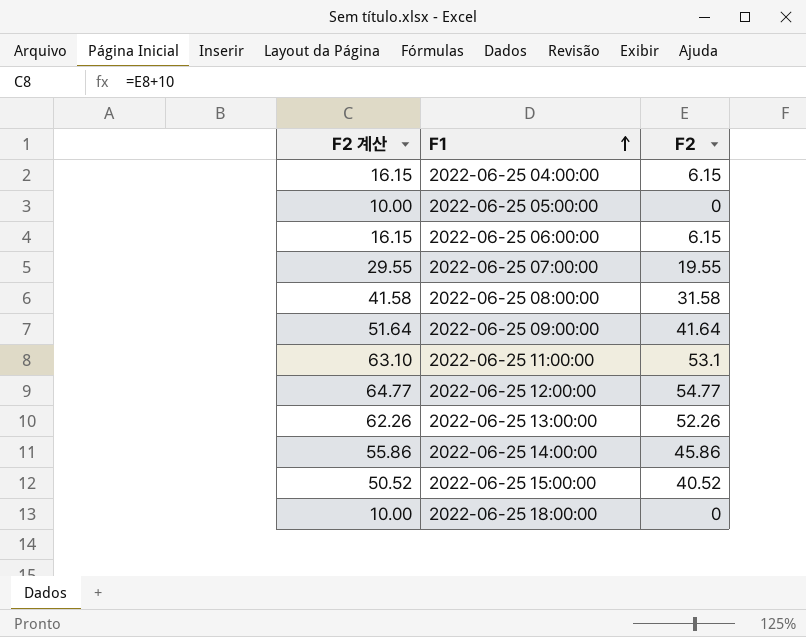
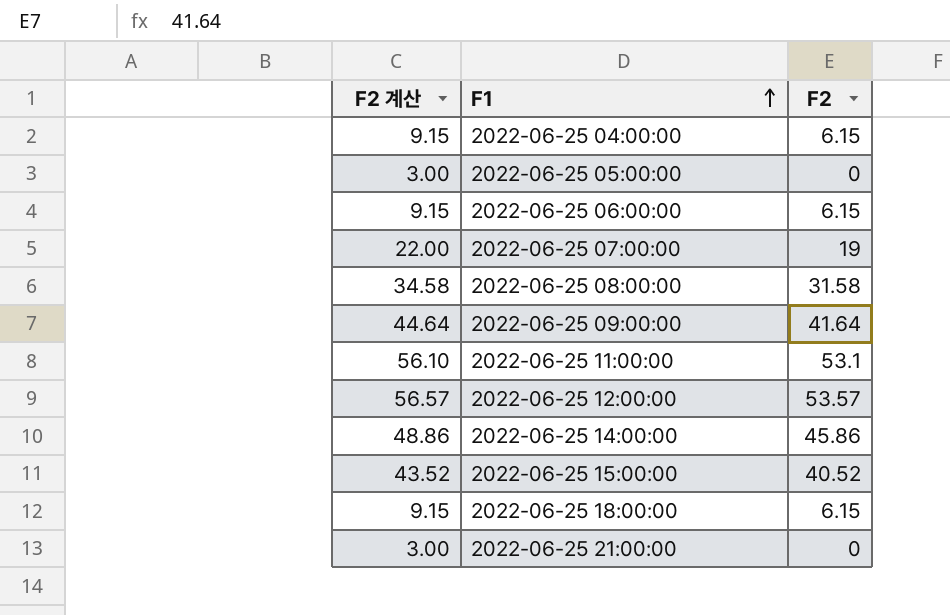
column F2 계산 | formula: [F2] + 10 -> [F2] + 3
row 2022-06-25 13:00:00: 62.26 | 52.26 -> none
2022-06-25 07:00:00 | F2: 19.55 -> 19
2022-06-25 12:00:00 | F2: 54.77 -> 53.57
2022-06-25 18:00:00 | F2: 0 -> 6.15
row 2022-06-25 21:00:00: none -> 3.00 | 0

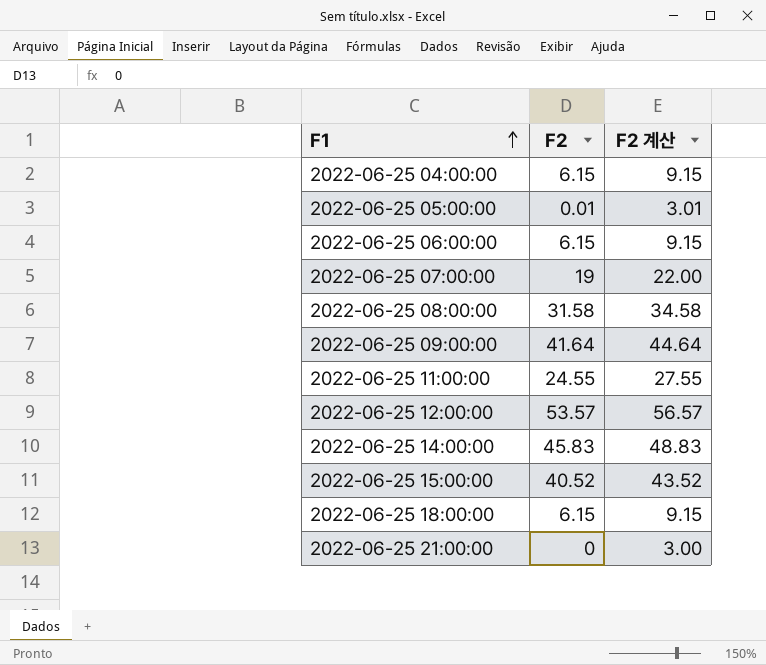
column F2 계산 | position: 1 -> 3
2022-06-25 05:00:00 | F2: 0 -> 0.01
2022-06-25 05:00:00 | F2 계산: 3.00 -> 3.01
2022-06-25 11:00:00 | F2: 53.1 -> 24.55
2022-06-25 11:00:00 | F2 계산: 56.10 -> 27.55
2022-06-25 14:00:00 | F2: 45.86 -> 45.83
2022-06-25 14:00:00 | F2 계산: 48.86 -> 48.83

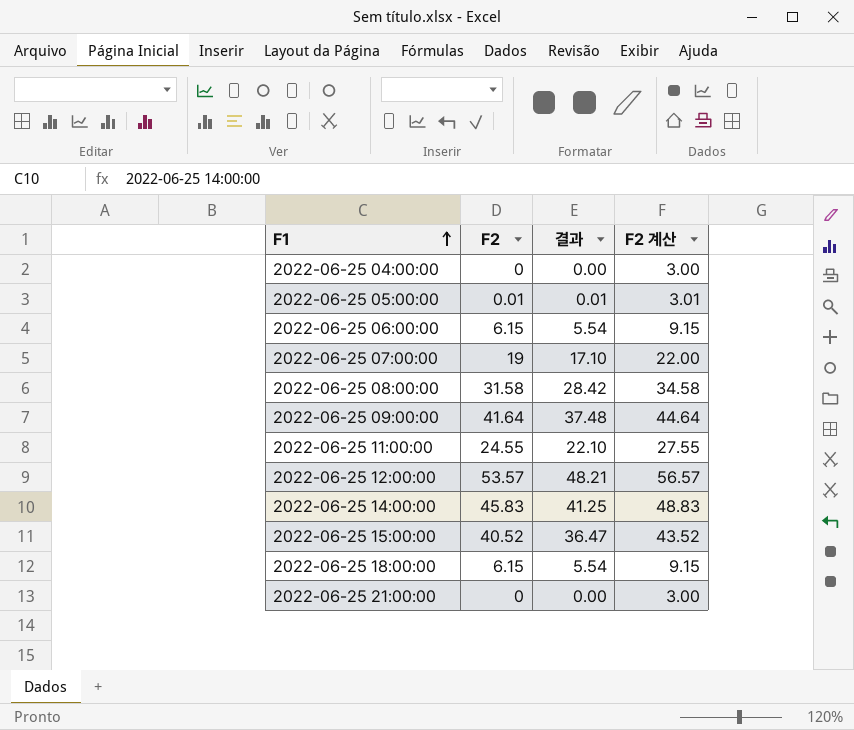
column 결과 | formula: none -> [F2] * 0.9
2022-06-25 04:00:00 | F2: 6.15 -> 0
2022-06-25 04:00:00 | F2 계산: 9.15 -> 3.00

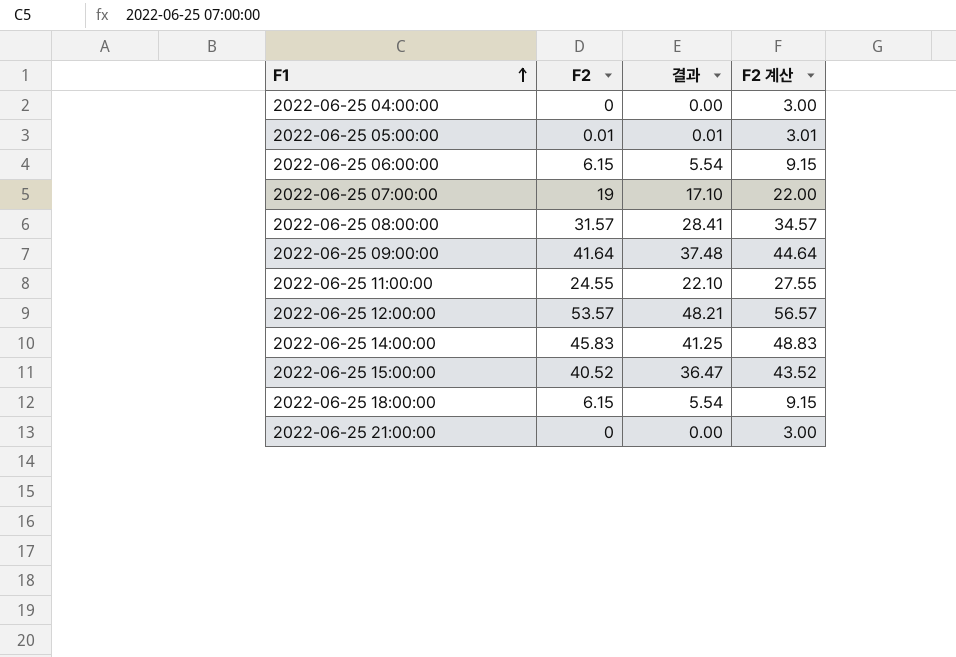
2022-06-25 08:00:00 | F2: 31.58 -> 31.57
2022-06-25 08:00:00 | 결과: 28.42 -> 28.41
2022-06-25 08:00:00 | F2 계산: 34.58 -> 34.57

